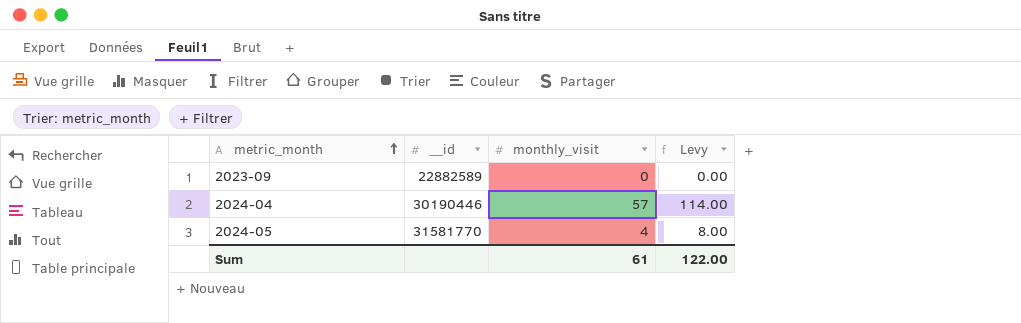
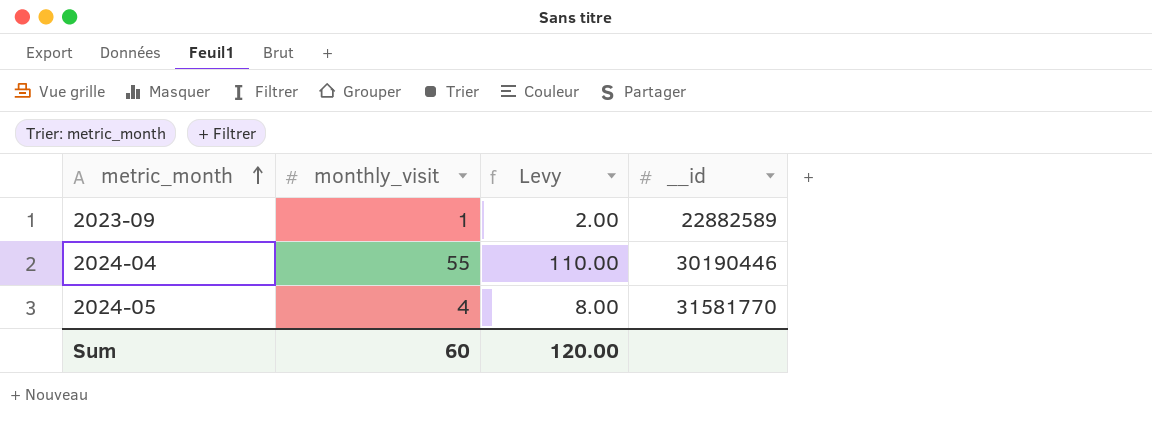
column __id | position: 2 -> 4
2023-09 | monthly_visit: 0 -> 1
2023-09 | Levy: 0.00 -> 2.00
2024-04 | monthly_visit: 57 -> 55
2024-04 | Levy: 114.00 -> 110.00
Sum | monthly_visit: 61 -> 60
Sum | Levy: 122.00 -> 120.00

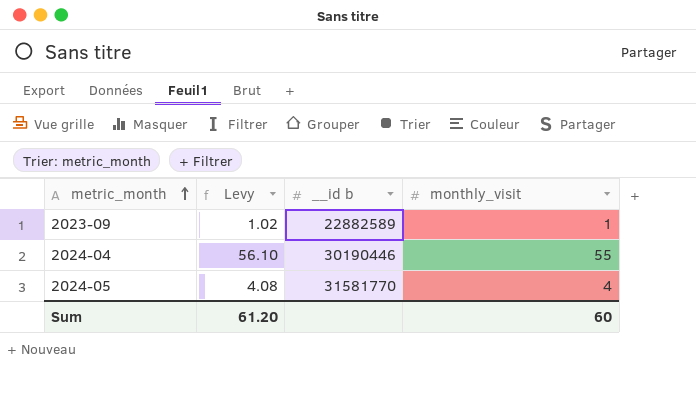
column Levy | formula: [monthly_visit] * 2 -> [monthly_visit] * 1.02
column name: __id -> __id b
column monthly_visit | position: 2 -> 4
Sum | Levy: 120.00 -> 61.20

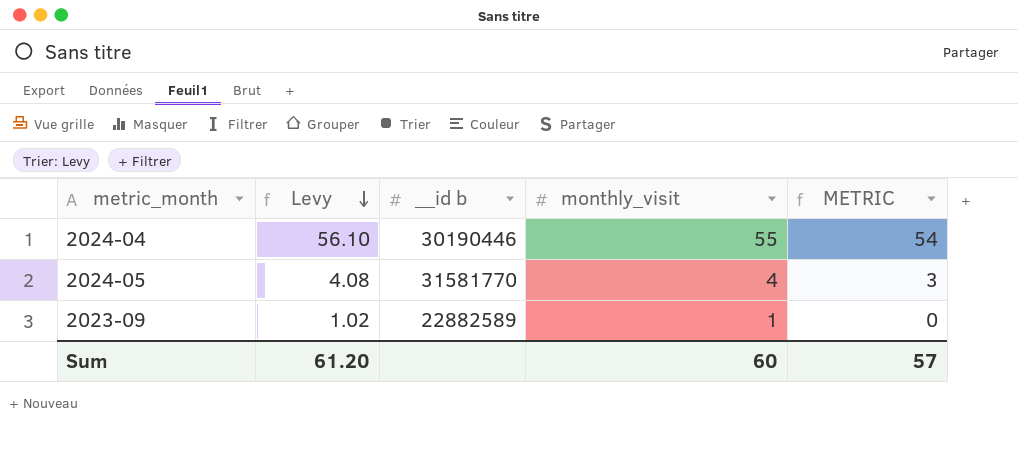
row order: metric_month ascending -> Levy descending
column METRIC | formula: none -> [monthly_visit] - 1

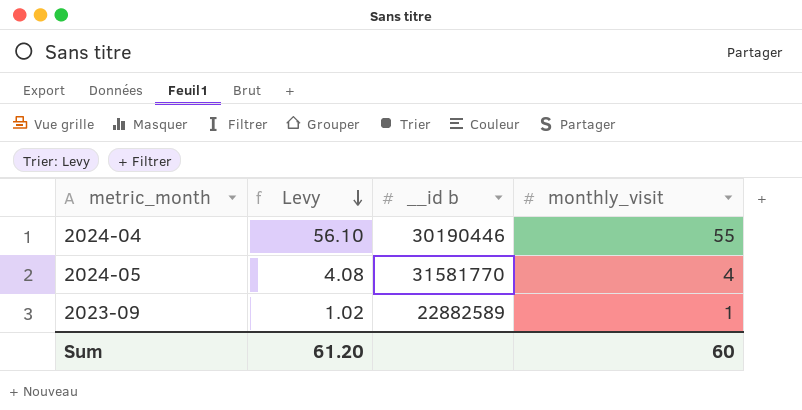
column METRIC | formula: [monthly_visit] - 1 -> none

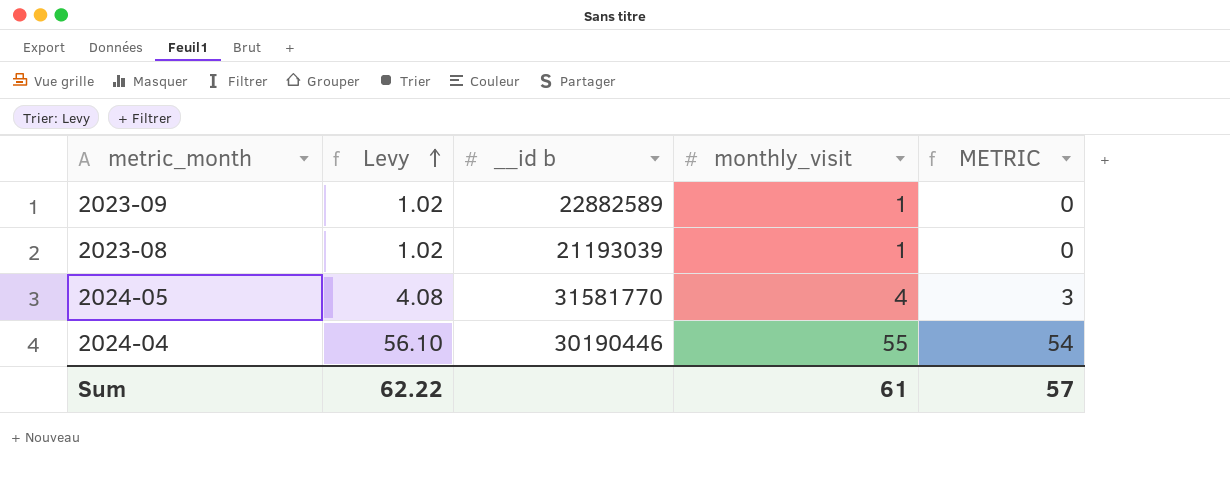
row order: Levy descending -> Levy ascending
column METRIC | formula: none -> [monthly_visit] - 1
row 2023-08: none -> 1.02 | 21193039 | 1 | 0
Sum | Levy: 61.20 -> 62.22
Sum | monthly_visit: 60 -> 61

